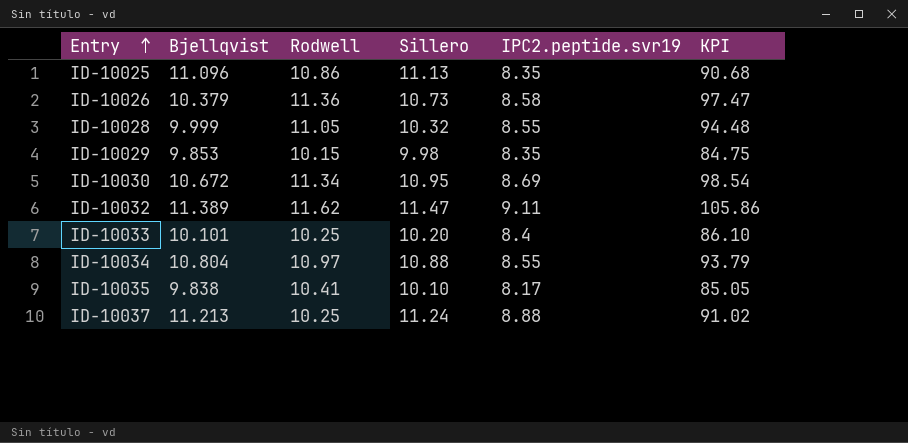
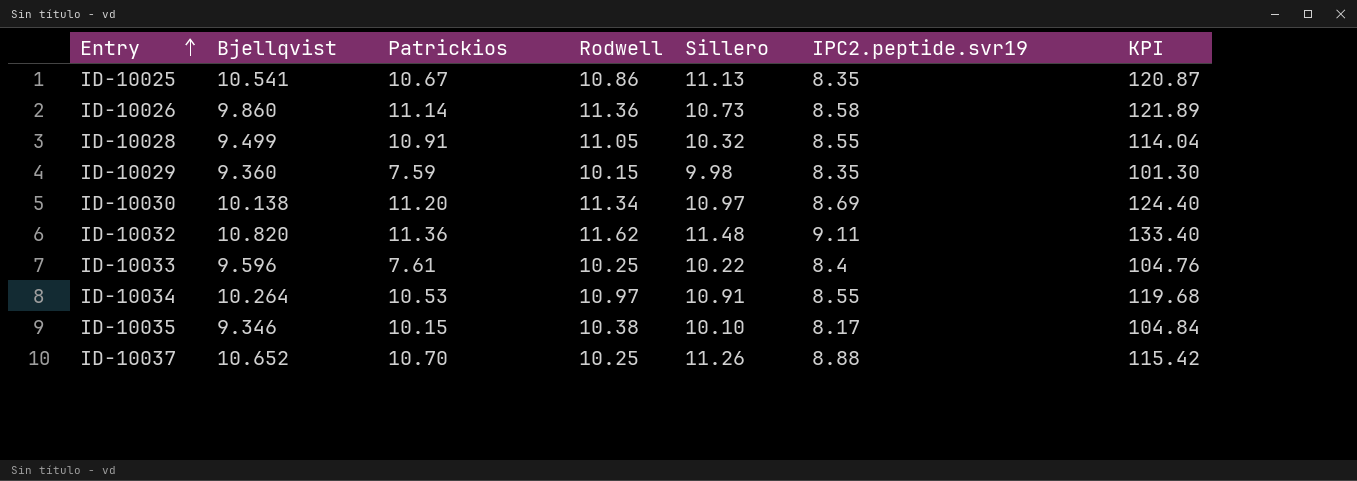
column Patrickios | position: none -> 3
column KPI | formula: [Rodwell] * [IPC2.peptide.svr19] -> [Rodwell] * [Sillero]
ID-10025 | Bjellqvist: 11.096 -> 10.541
ID-10026 | Bjellqvist: 10.379 -> 9.860
ID-10028 | Bjellqvist: 9.999 -> 9.499
ID-10029 | Bjellqvist: 9.853 -> 9.360
ID-10030 | Bjellqvist: 10.672 -> 10.138
ID-10030 | Sillero: 10.95 -> 10.97
ID-10032 | Bjellqvist: 11.389 -> 10.820
ID-10032 | Sillero: 11.47 -> 11.48
ID-10033 | Bjellqvist: 10.101 -> 9.596
ID-10033 | Sillero: 10.20 -> 10.22
ID-10034 | Bjellqvist: 10.804 -> 10.264
ID-10034 | Sillero: 10.88 -> 10.91
ID-10035 | Bjellqvist: 9.838 -> 9.346
ID-10035 | Rodwell: 10.41 -> 10.38
ID-10037 | Bjellqvist: 11.213 -> 10.652
ID-10037 | Sillero: 11.24 -> 11.26

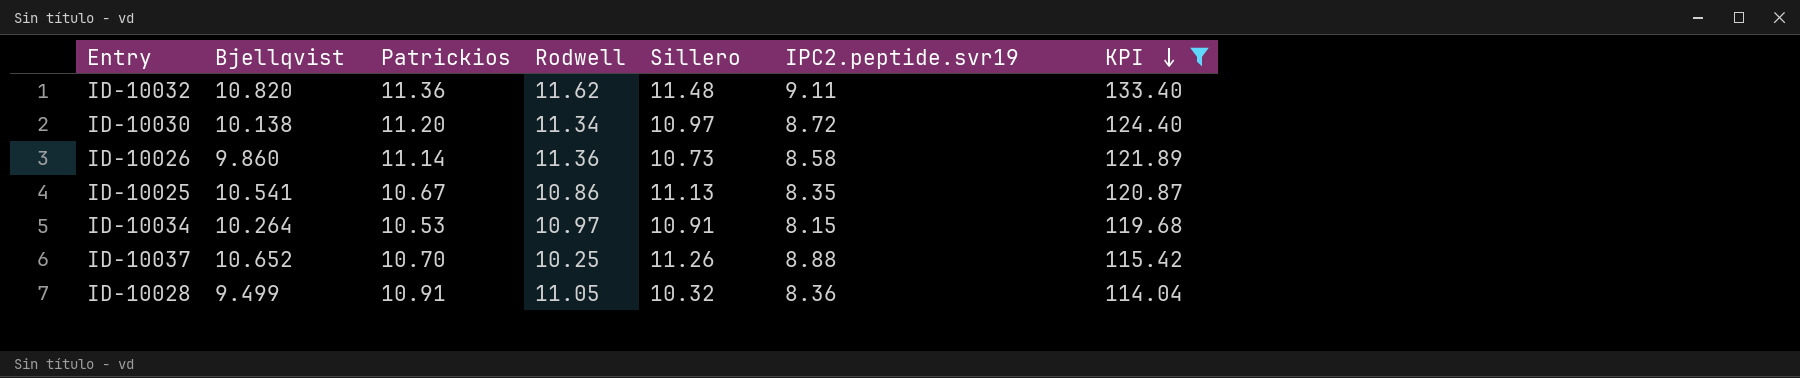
filter: none -> KPI >= 114.04
row order: Entry ascending -> KPI descending
ID-10030 | IPC2.peptide.svr19: 8.69 -> 8.72
ID-10034 | IPC2.peptide.svr19: 8.55 -> 8.15
ID-10028 | IPC2.peptide.svr19: 8.55 -> 8.36

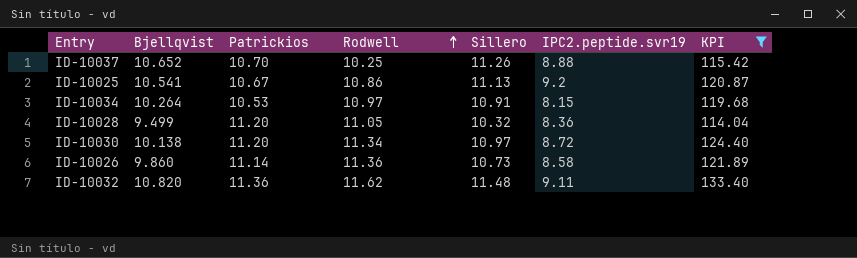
row order: KPI descending -> Rodwell ascending
ID-10025 | IPC2.peptide.svr19: 8.35 -> 9.2
ID-10028 | Patrickios: 10.91 -> 11.20

